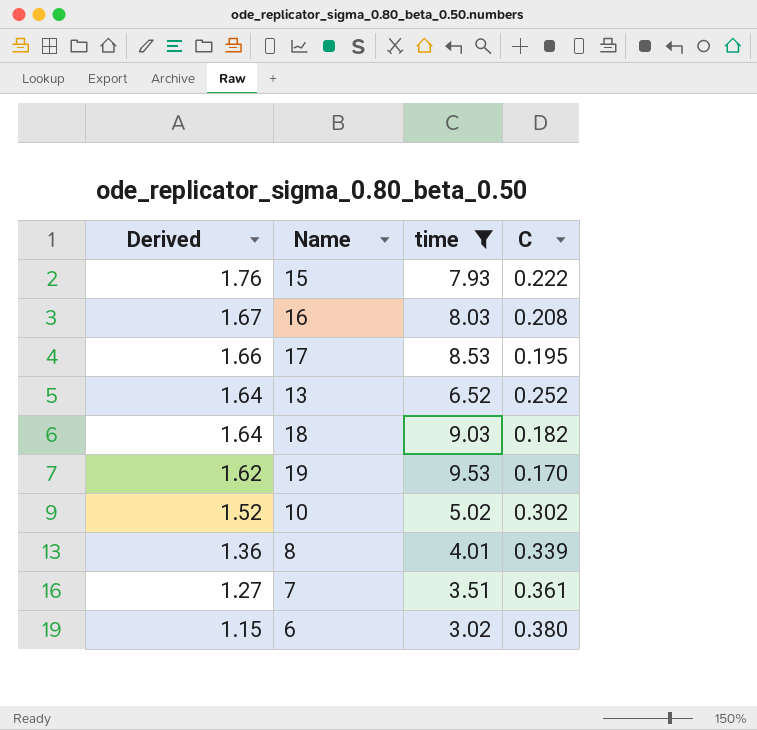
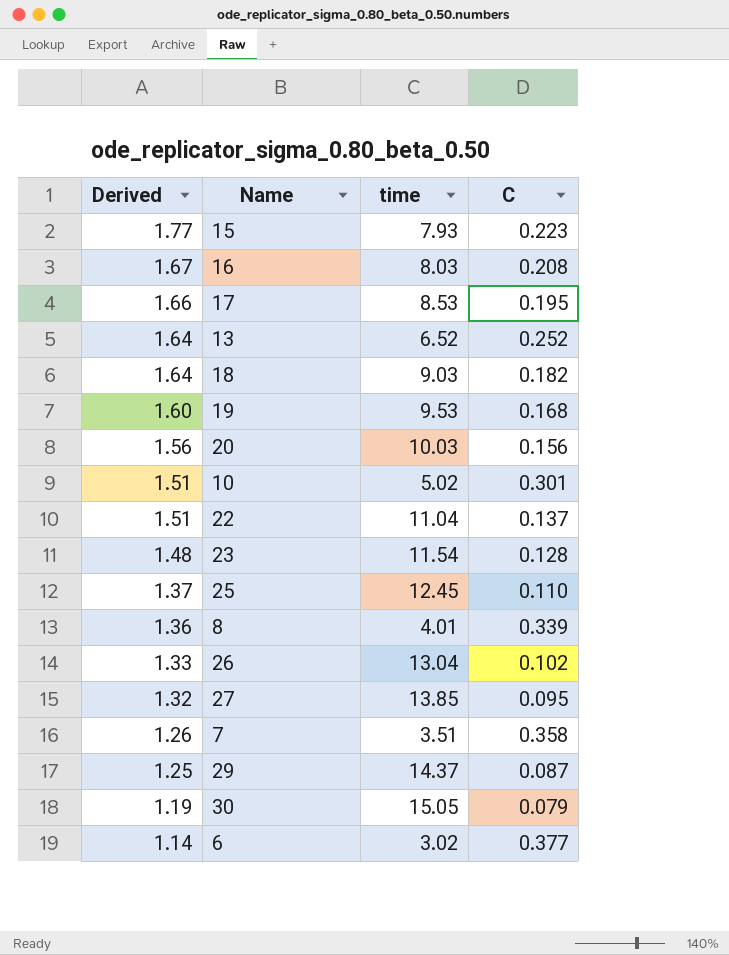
filter: time <= 9.53 -> none
15 | Derived: 1.76 -> 1.77
15 | C: 0.222 -> 0.223
19 | Derived: 1.62 -> 1.60
19 | C: 0.170 -> 0.168
10 | Derived: 1.52 -> 1.51
10 | C: 0.302 -> 0.301
7 | Derived: 1.27 -> 1.26
7 | C: 0.361 -> 0.358
6 | Derived: 1.15 -> 1.14
6 | C: 0.380 -> 0.377

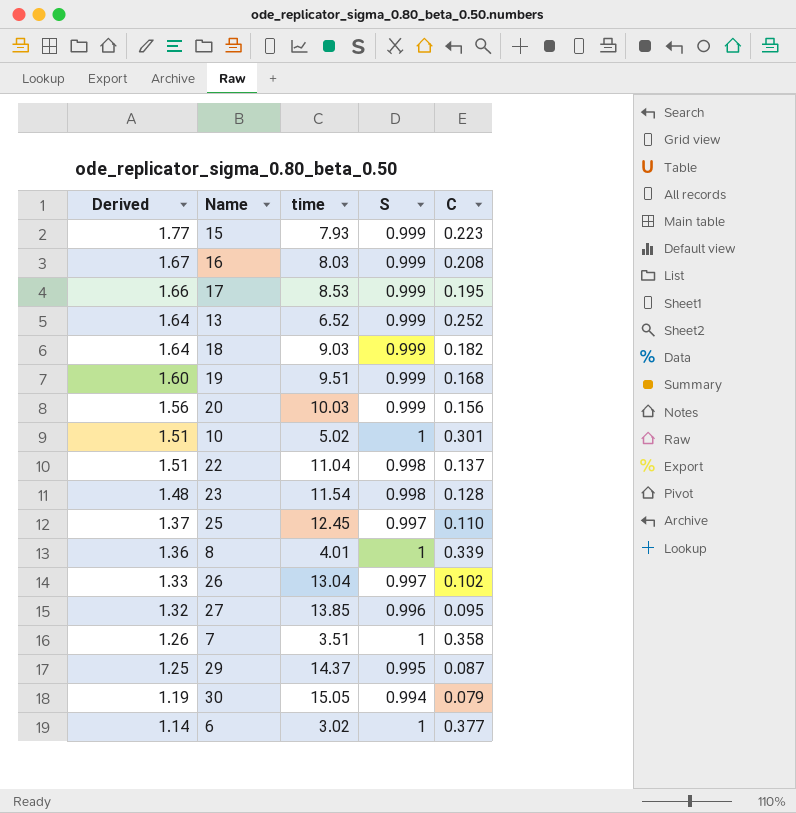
column S | position: none -> 4
19 | time: 9.53 -> 9.51

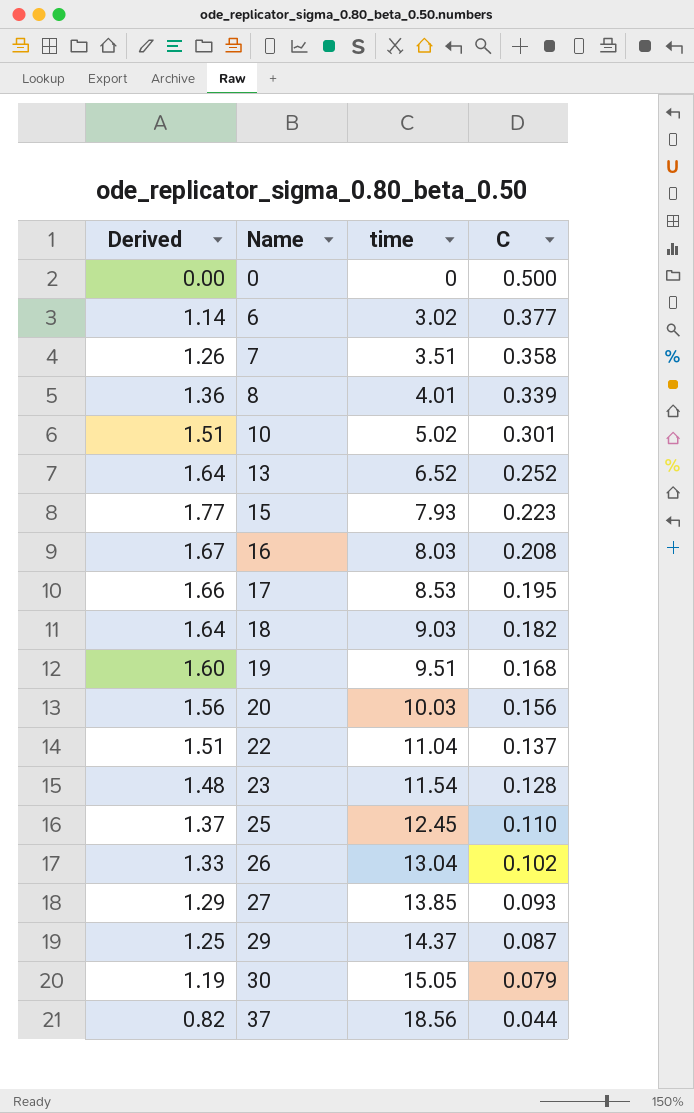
row order: Derived descending -> Name ascending
column S | position: 4 -> none
row 0: none -> 0.00 | 0 | 0.500
27 | Derived: 1.32 -> 1.29
27 | C: 0.095 -> 0.093
row 37: none -> 0.82 | 18.56 | 0.044

